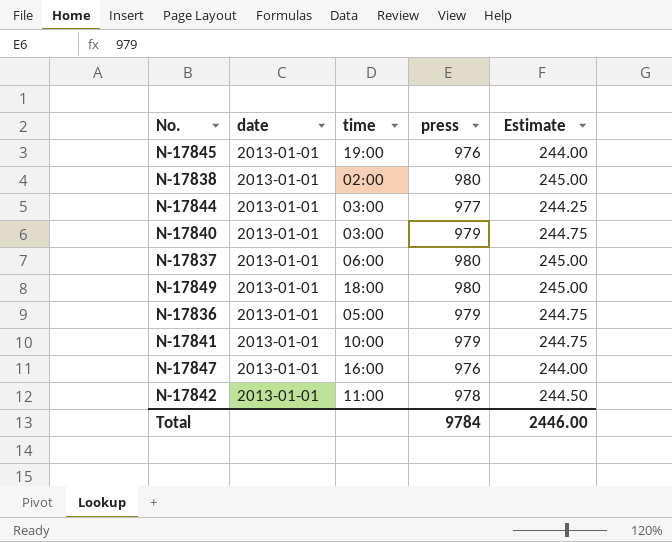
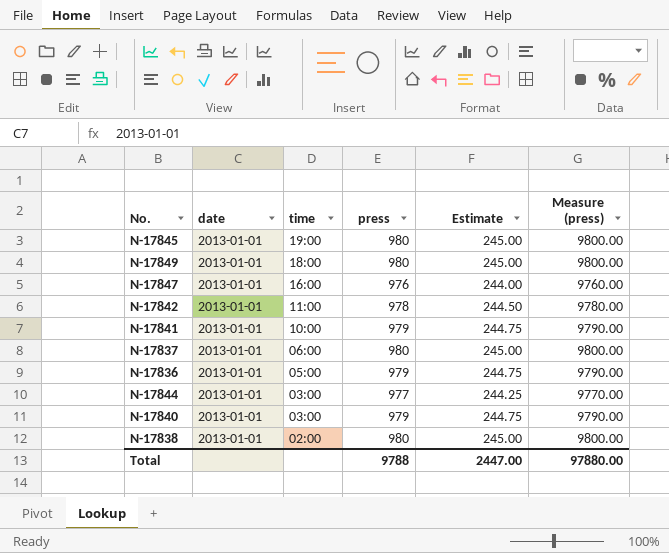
row order: none -> time descending
column Measure (press) | formula: none -> [press] * 10
N-17845 | press: 976 -> 980
N-17845 | Estimate: 244.00 -> 245.00
Total | press: 9784 -> 9788
Total | Estimate: 2446.00 -> 2447.00

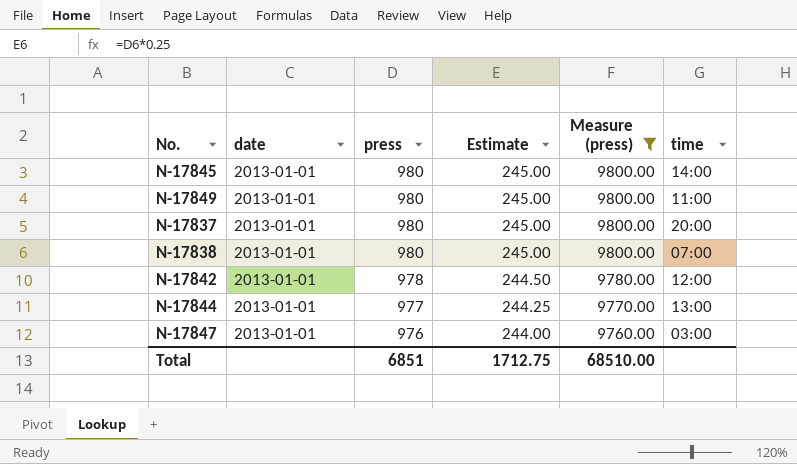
filter: none -> Measure (press) != 9790.00
row order: time descending -> press descending
column time | position: 3 -> 6
N-17845 | time: 19:00 -> 14:00
N-17849 | time: 18:00 -> 11:00
N-17837 | time: 06:00 -> 20:00
N-17838 | time: 02:00 -> 07:00
N-17842 | time: 11:00 -> 12:00
N-17844 | time: 03:00 -> 13:00
N-17847 | time: 16:00 -> 03:00
Total | press: 9788 -> 6851
Total | Estimate: 2447.00 -> 1712.75
Total | Measure (press): 97880.00 -> 68510.00

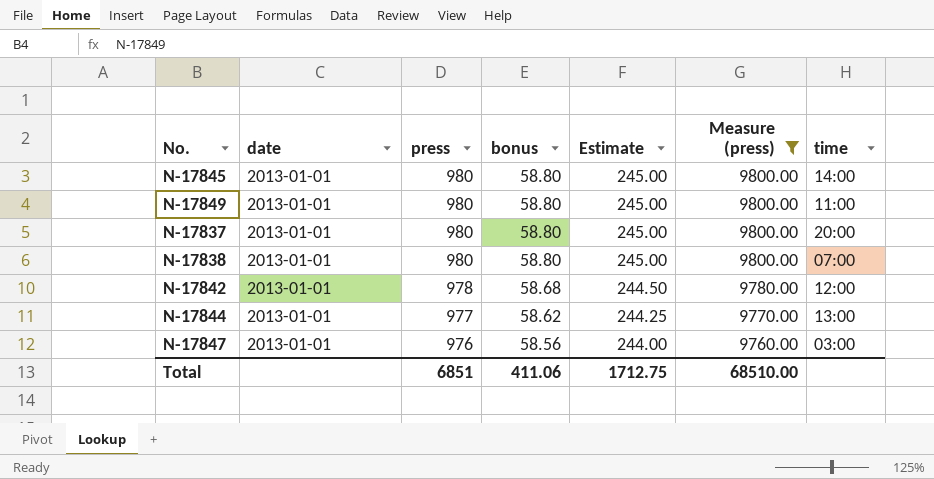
column bonus | formula: none -> [press] * 0.06

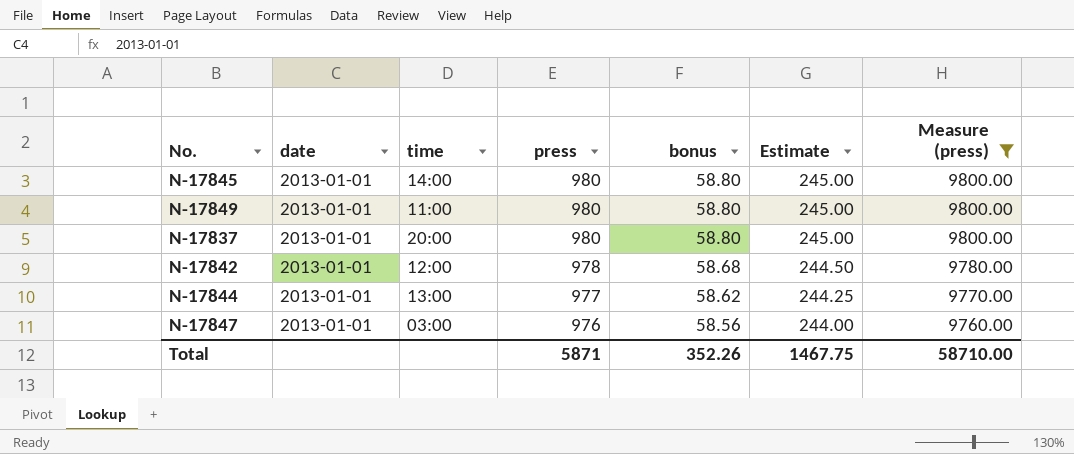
column time | position: 7 -> 3
row N-17838: 2013-01-01 | 980 | 58.80 | 245.00 | 9800.00 | 07:00 -> none
Total | press: 6851 -> 5871
Total | bonus: 411.06 -> 352.26
Total | Estimate: 1712.75 -> 1467.75
Total | Measure (press): 68510.00 -> 58710.00

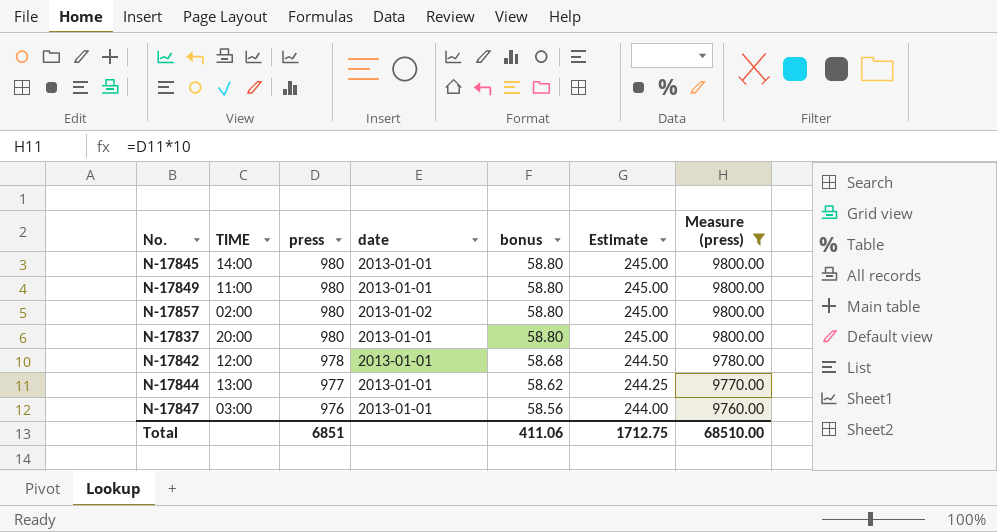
column name: time -> TIME
column date | position: 2 -> 4
row N-17857: none -> 02:00 | 980 | 2013-01-02 | 58.80 | 245.00 | 9800.00
Total | press: 5871 -> 6851
Total | bonus: 352.26 -> 411.06
Total | Estimate: 1467.75 -> 1712.75
Total | Measure (press): 58710.00 -> 68510.00

